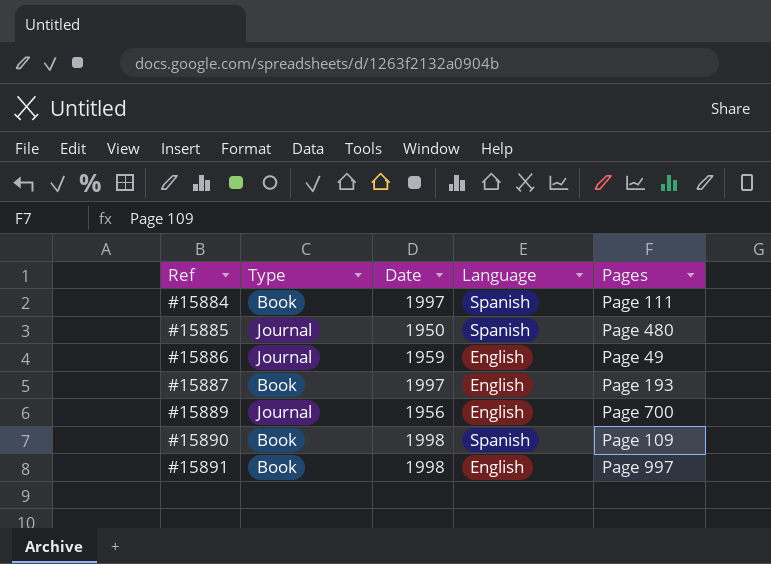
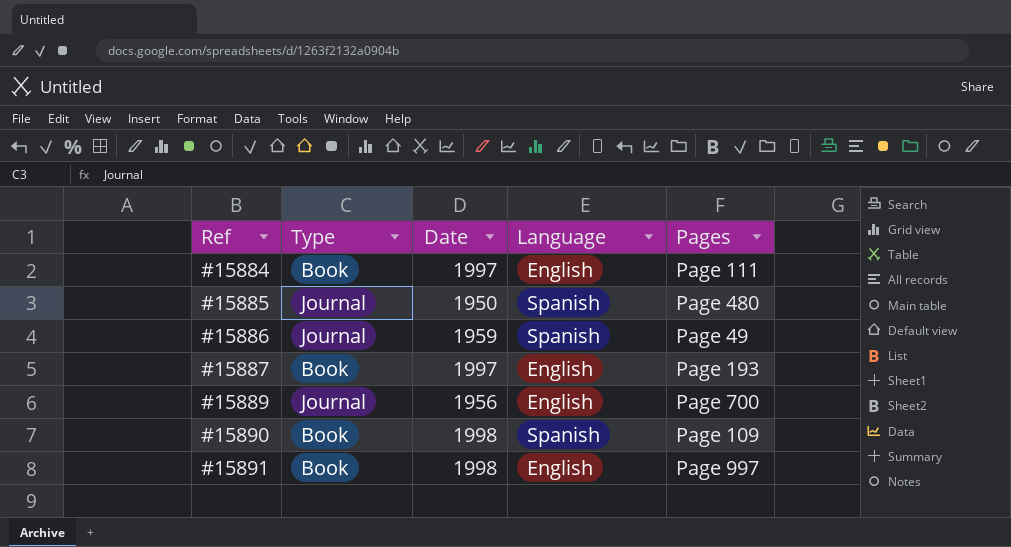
#15884 | Language: Spanish -> English
#15886 | Language: English -> Spanish

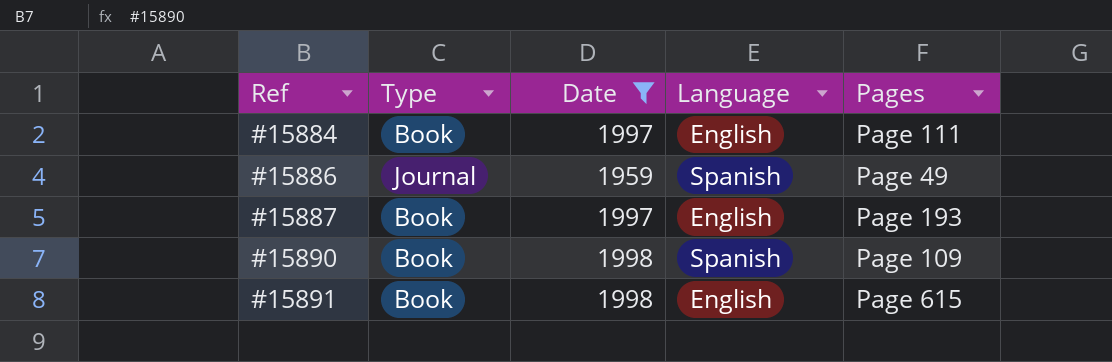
filter: none -> Date >= 1959
#15891 | Pages: Page 997 -> Page 615

